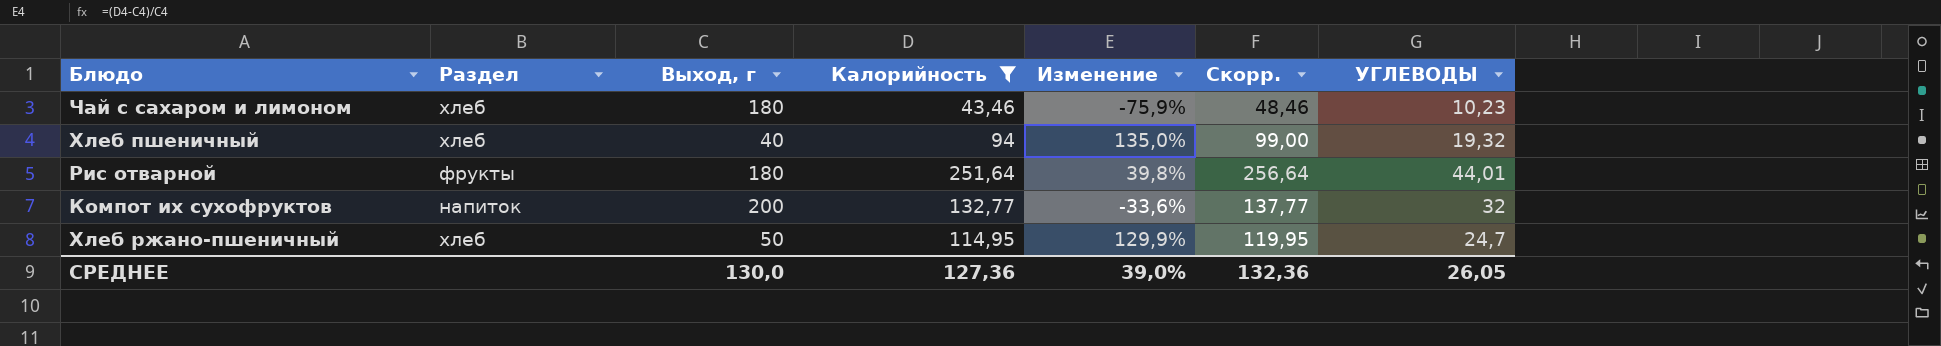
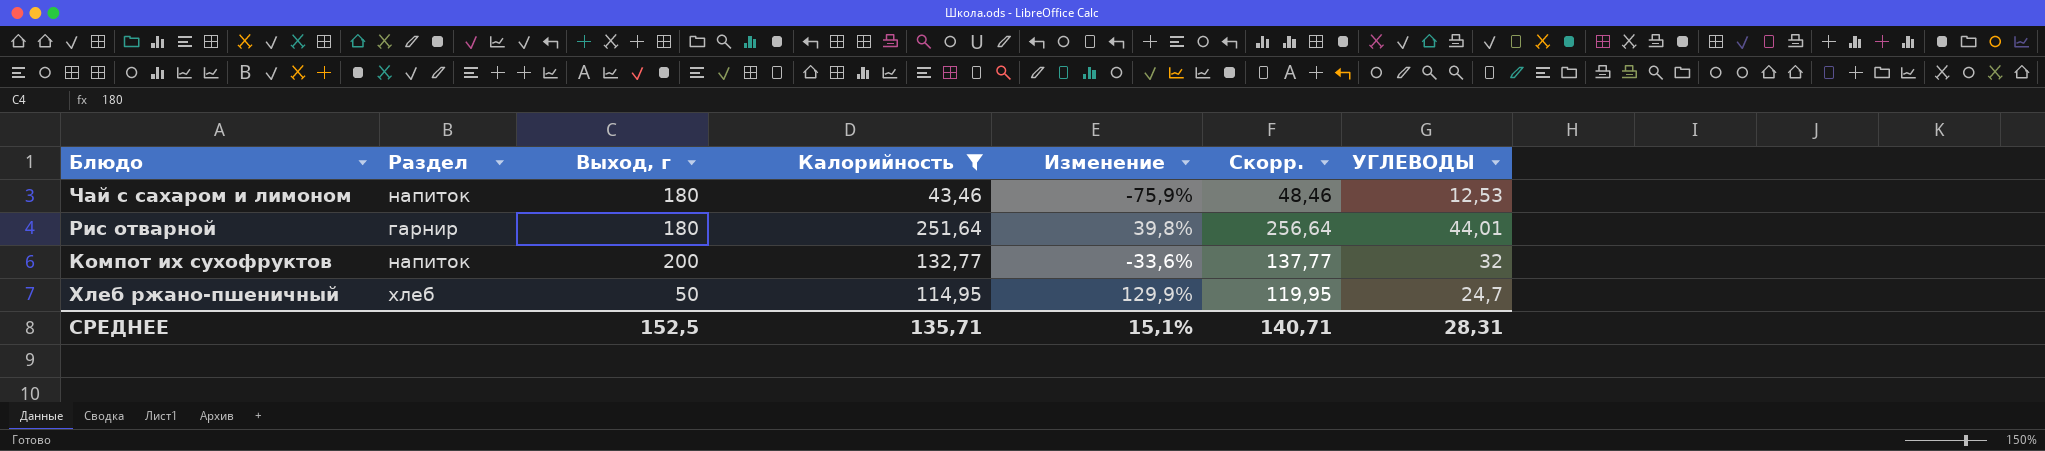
row Хлеб пшеничный: хлеб | 40 | 94 | 135,0% | 99,00 | 19,32 -> none
Чай с сахаром и лимоном | Раздел: хлеб -> напиток
Чай с сахаром и лимоном | УГЛЕВОДЫ: 10,23 -> 12,53
Рис отварной | Раздел: фрукты -> гарнир
СРЕДНЕЕ | Выход, г: 130,0 -> 152,5
СРЕДНЕЕ | Калорийность: 127,36 -> 135,71
СРЕДНЕЕ | Изменение: 39,0% -> 15,1%
СРЕДНЕЕ | Скорр.: 132,36 -> 140,71
СРЕДНЕЕ | УГЛЕВОДЫ: 26,05 -> 28,31

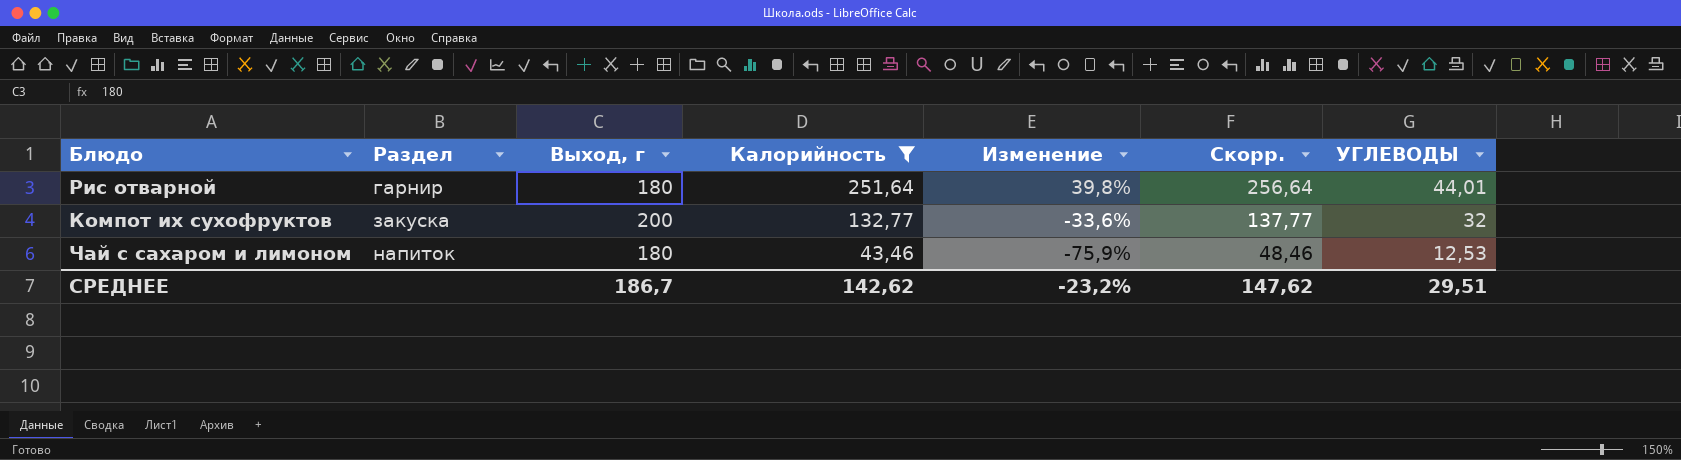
row order: none -> Раздел ascending
row Хлеб ржано-пшеничный: хлеб | 50 | 114,95 | 129,9% | 119,95 | 24,7 -> none
Компот их сухофруктов | Раздел: напиток -> закуска
СРЕДНЕЕ | Выход, г: 152,5 -> 186,7
СРЕДНЕЕ | Калорийность: 135,71 -> 142,62
СРЕДНЕЕ | Изменение: 15,1% -> -23,2%
СРЕДНЕЕ | Скорр.: 140,71 -> 147,62
СРЕДНЕЕ | УГЛЕВОДЫ: 28,31 -> 29,51

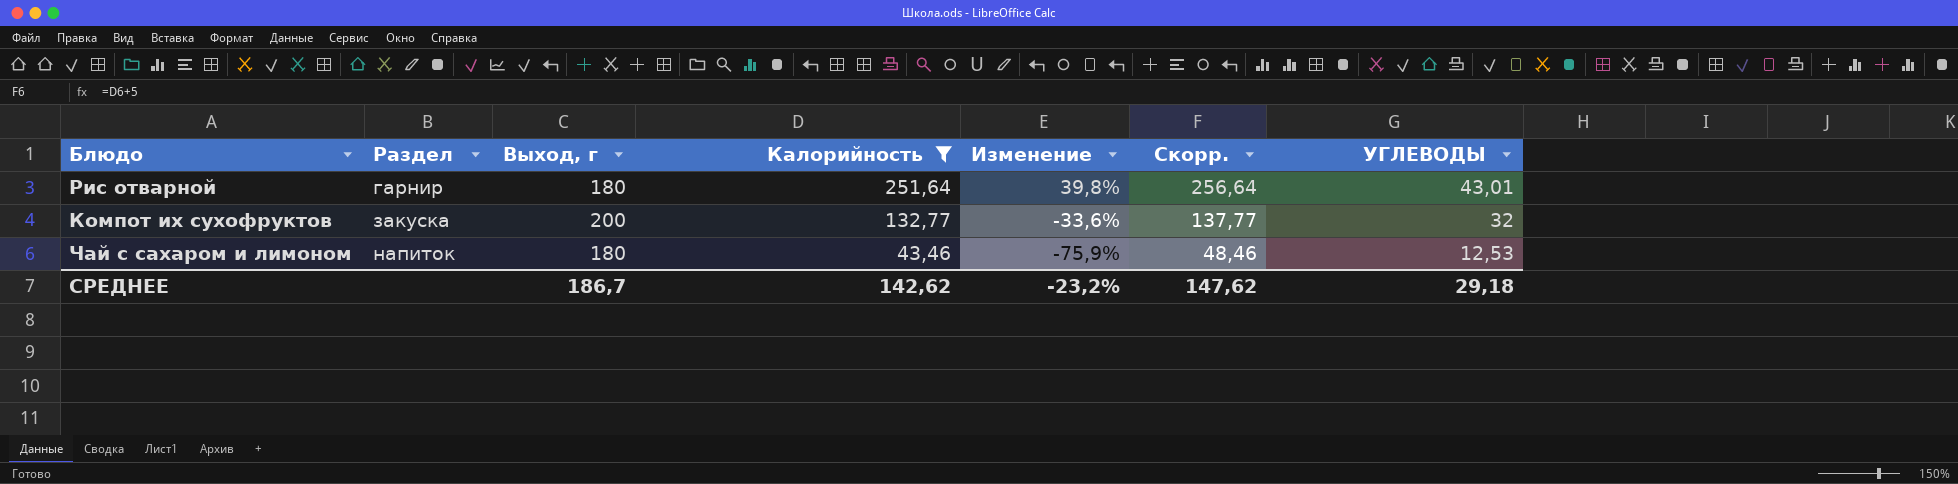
Рис отварной | УГЛЕВОДЫ: 44,01 -> 43,01
СРЕДНЕЕ | УГЛЕВОДЫ: 29,51 -> 29,18

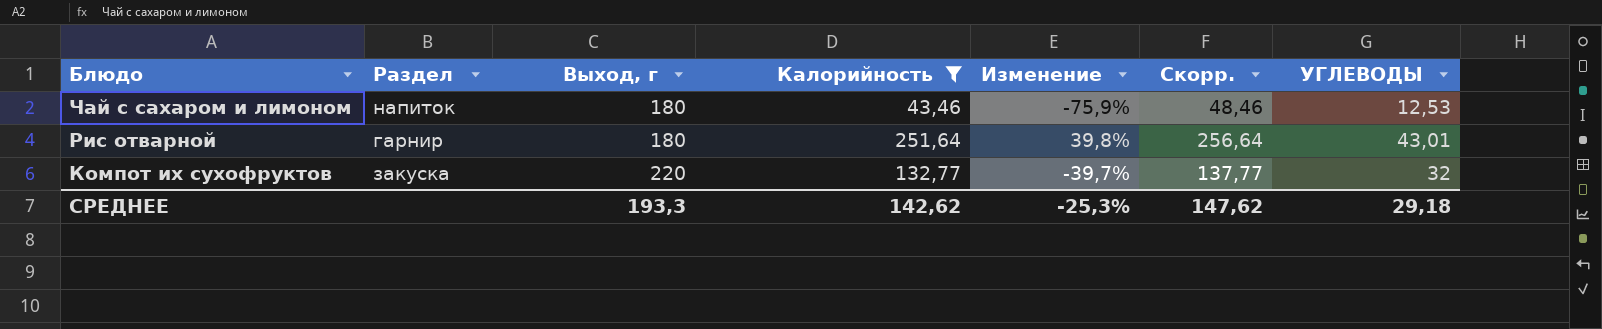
row order: Раздел ascending -> Блюдо descending
Компот их сухофруктов | Выход, г: 200 -> 220
Компот их сухофруктов | Изменение: -33,6% -> -39,7%
СРЕДНЕЕ | Выход, г: 186,7 -> 193,3
СРЕДНЕЕ | Изменение: -23,2% -> -25,3%

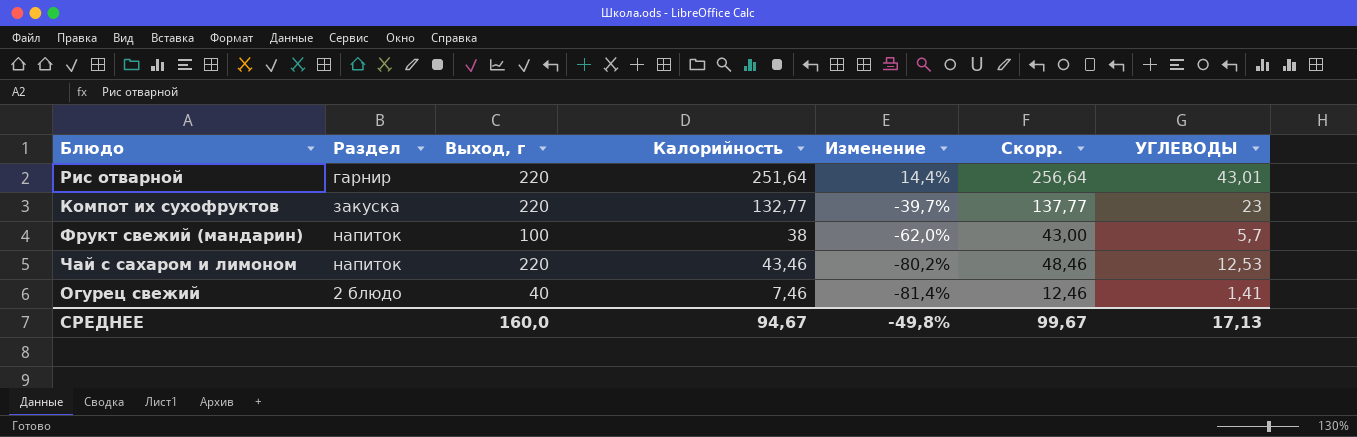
filter: Калорийность >= 43,46 -> none
row order: Блюдо descending -> Изменение descending
Рис отварной | Выход, г: 180 -> 220
Рис отварной | Изменение: 39,8% -> 14,4%
Компот их сухофруктов | УГЛЕВОДЫ: 32 -> 23
Чай с сахаром и лимоном | Выход, г: 180 -> 220
Чай с сахаром и лимоном | Изменение: -75,9% -> -80,2%
СРЕДНЕЕ | Выход, г: 193,3 -> 160,0
СРЕДНЕЕ | Калорийность: 142,62 -> 94,67
СРЕДНЕЕ | Изменение: -25,3% -> -49,8%
СРЕДНЕЕ | Скорр.: 147,62 -> 99,67
СРЕДНЕЕ | УГЛЕВОДЫ: 29,18 -> 17,13

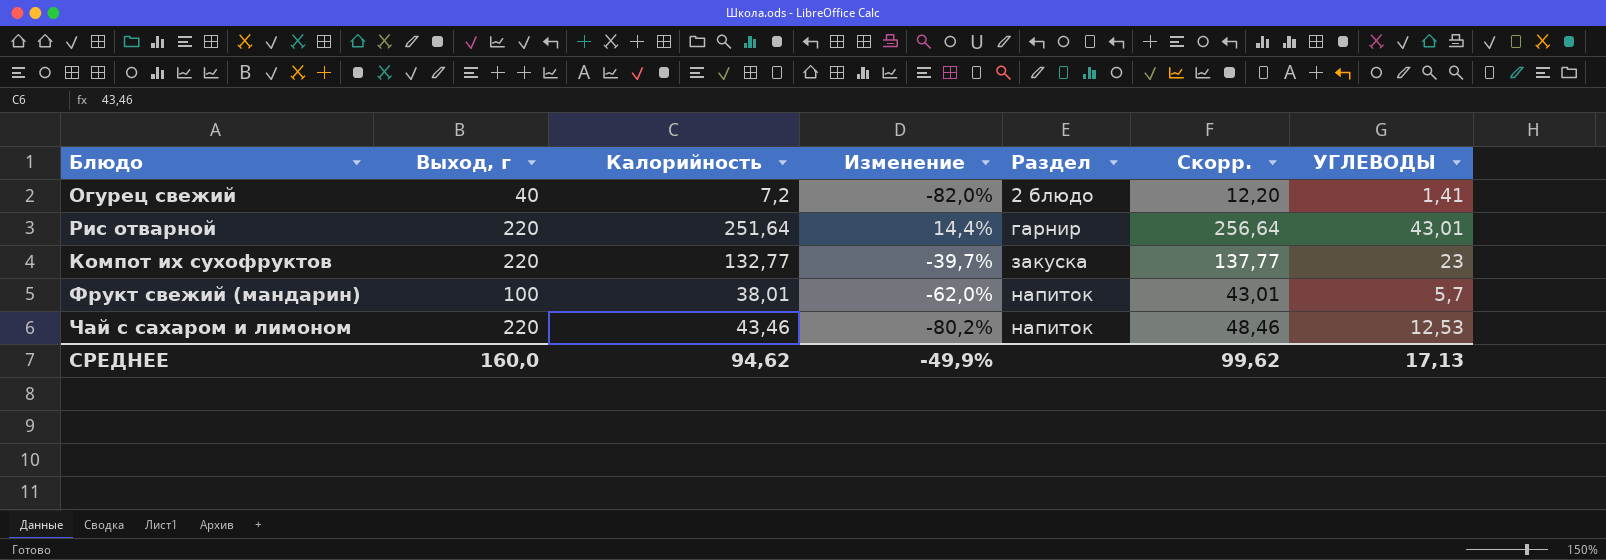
row order: Изменение descending -> Раздел ascending
column Раздел | position: 2 -> 5
Огурец свежий | Калорийность: 7,46 -> 7,2
Огурец свежий | Изменение: -81,4% -> -82,0%
Огурец свежий | Скорр.: 12,46 -> 12,20
Фрукт свежий (мандарин) | Калорийность: 38 -> 38,01
Фрукт свежий (мандарин) | Скорр.: 43,00 -> 43,01
СРЕДНЕЕ | Калорийность: 94,67 -> 94,62
СРЕДНЕЕ | Изменение: -49,8% -> -49,9%
СРЕДНЕЕ | Скорр.: 99,67 -> 99,62

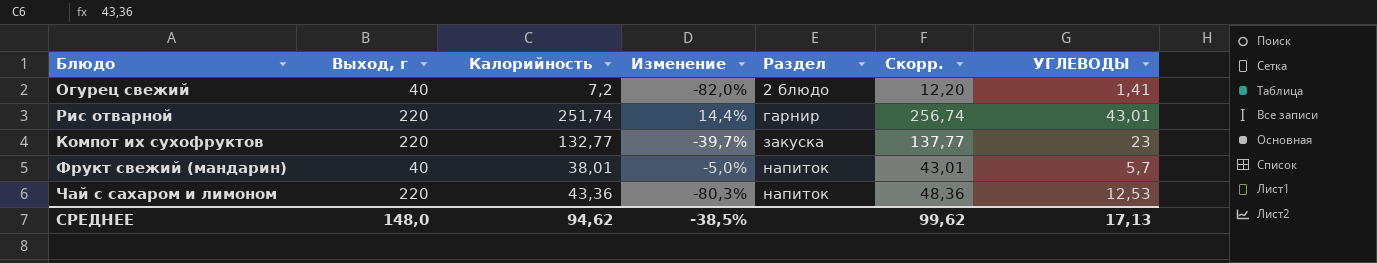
Рис отварной | Калорийность: 251,64 -> 251,74
Рис отварной | Скорр.: 256,64 -> 256,74
Фрукт свежий (мандарин) | Выход, г: 100 -> 40
Фрукт свежий (мандарин) | Изменение: -62,0% -> -5,0%
Чай с сахаром и лимоном | Калорийность: 43,46 -> 43,36
Чай с сахаром и лимоном | Изменение: -80,2% -> -80,3%
Чай с сахаром и лимоном | Скорр.: 48,46 -> 48,36
СРЕДНЕЕ | Выход, г: 160,0 -> 148,0
СРЕДНЕЕ | Изменение: -49,9% -> -38,5%

